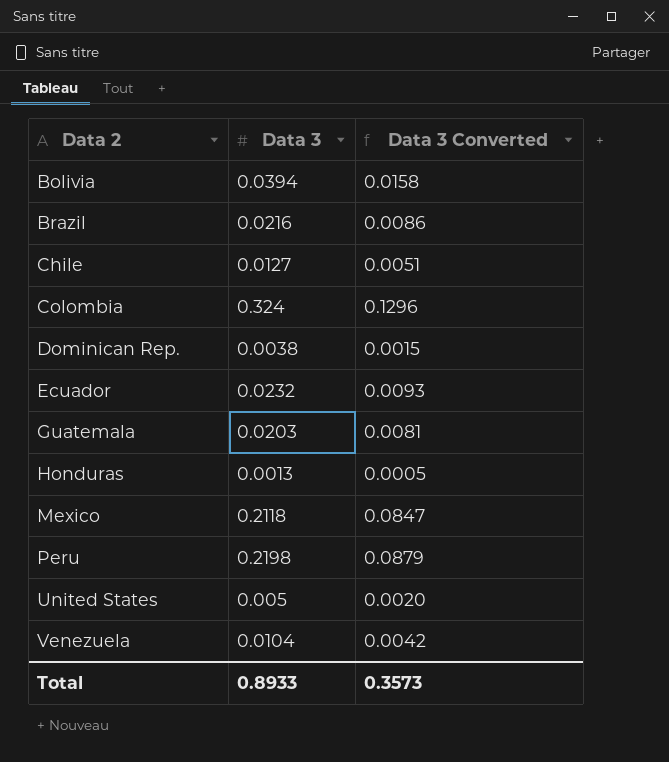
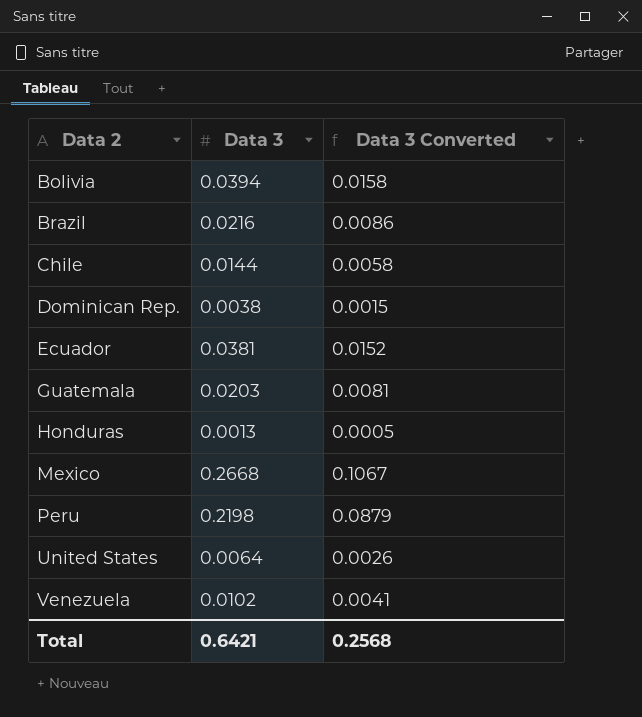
row Colombia: 0.324 | 0.1296 -> none
Chile | Data 3: 0.0127 -> 0.0144
Chile | Data 3 Converted: 0.0051 -> 0.0058
Ecuador | Data 3: 0.0232 -> 0.0381
Ecuador | Data 3 Converted: 0.0093 -> 0.0152
Mexico | Data 3: 0.2118 -> 0.2668
Mexico | Data 3 Converted: 0.0847 -> 0.1067
United States | Data 3: 0.005 -> 0.0064
United States | Data 3 Converted: 0.0020 -> 0.0026
Venezuela | Data 3: 0.0104 -> 0.0102
Venezuela | Data 3 Converted: 0.0042 -> 0.0041
Total | Data 3: 0.8933 -> 0.6421
Total | Data 3 Converted: 0.3573 -> 0.2568

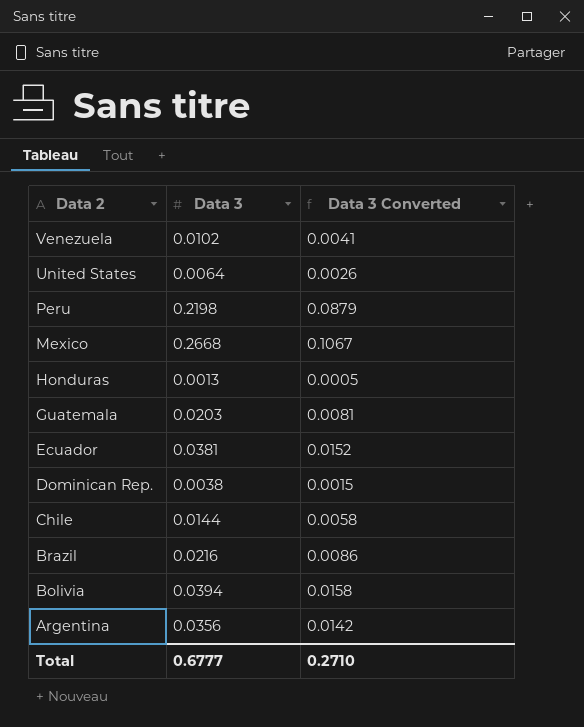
row order: Data 2 ascending -> Data 2 descending
row Argentina: none -> 0.0356 | 0.0142
Total | Data 3: 0.6421 -> 0.6777
Total | Data 3 Converted: 0.2568 -> 0.2710

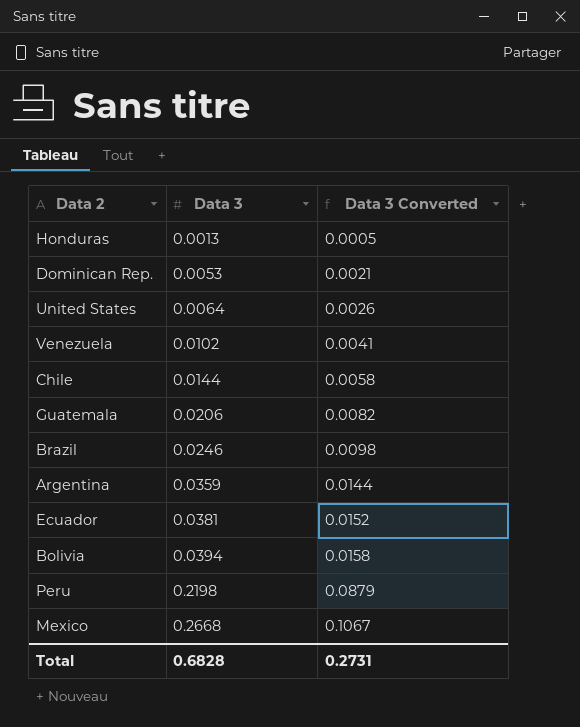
row order: Data 2 descending -> Data 3 ascending
Dominican Rep. | Data 3: 0.0038 -> 0.0053
Dominican Rep. | Data 3 Converted: 0.0015 -> 0.0021
Guatemala | Data 3: 0.0203 -> 0.0206
Guatemala | Data 3 Converted: 0.0081 -> 0.0082
Brazil | Data 3: 0.0216 -> 0.0246
Brazil | Data 3 Converted: 0.0086 -> 0.0098
Argentina | Data 3: 0.0356 -> 0.0359
Argentina | Data 3 Converted: 0.0142 -> 0.0144
Total | Data 3: 0.6777 -> 0.6828
Total | Data 3 Converted: 0.2710 -> 0.2731

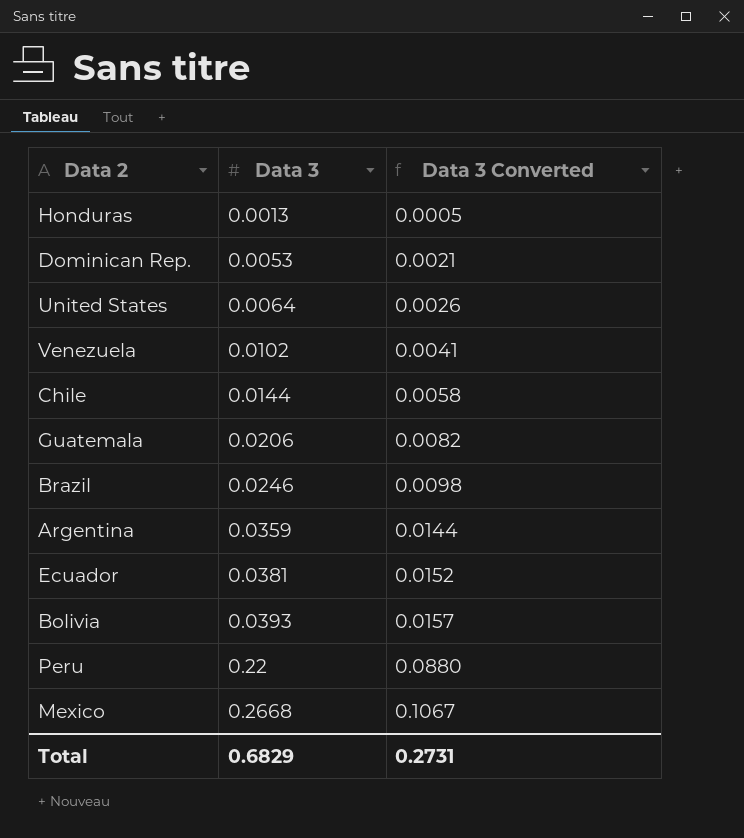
Bolivia | Data 3: 0.0394 -> 0.0393
Bolivia | Data 3 Converted: 0.0158 -> 0.0157
Peru | Data 3: 0.2198 -> 0.22
Peru | Data 3 Converted: 0.0879 -> 0.0880
Total | Data 3: 0.6828 -> 0.6829

